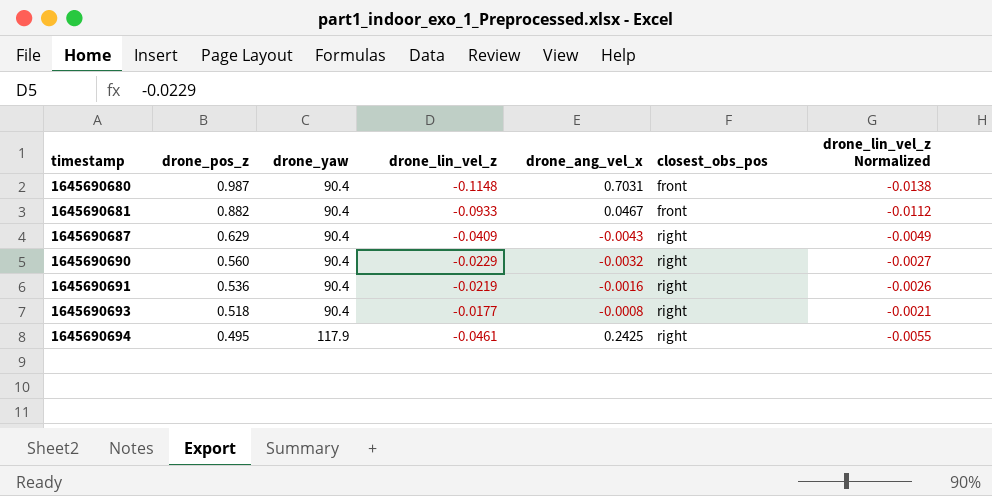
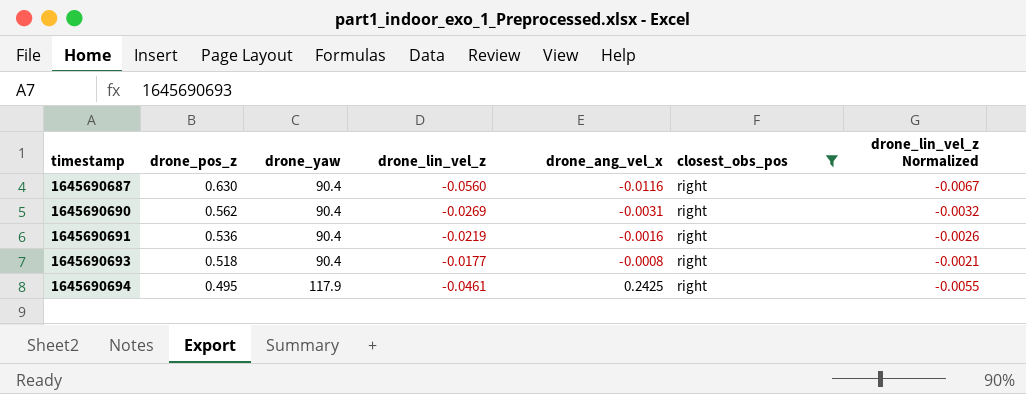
filter: none -> closest_obs_pos = right
1645690687 | drone_pos_z: 0.629 -> 0.630
1645690687 | drone_lin_vel_z: -0.0409 -> -0.0560
1645690687 | drone_ang_vel_x: -0.0043 -> -0.0116
1645690687 | drone_lin_vel_z Normalized: -0.0049 -> -0.0067
1645690690 | drone_pos_z: 0.560 -> 0.562
1645690690 | drone_lin_vel_z: -0.0229 -> -0.0269
1645690690 | drone_ang_vel_x: -0.0032 -> -0.0031
1645690690 | drone_lin_vel_z Normalized: -0.0027 -> -0.0032

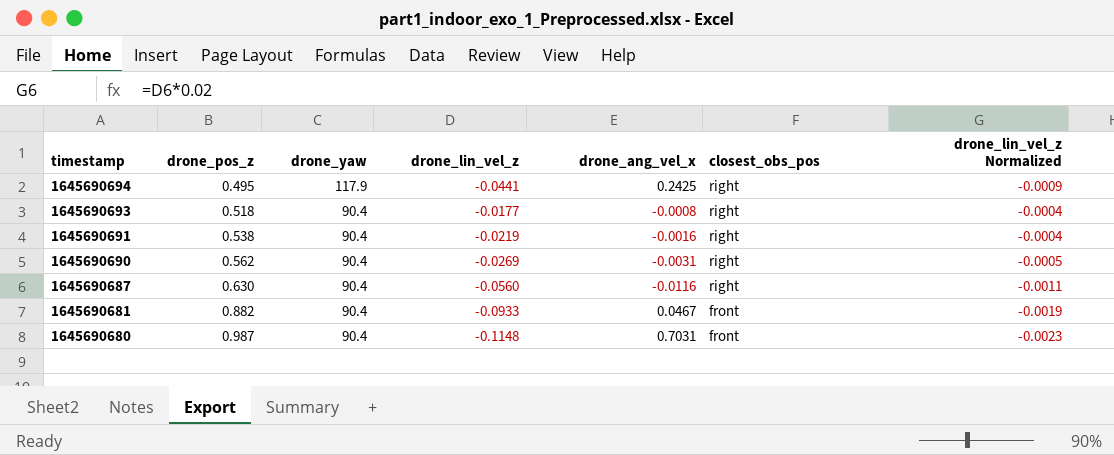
filter: closest_obs_pos = right -> none
row order: timestamp ascending -> timestamp descending
column drone_lin_vel_z Normalized | formula: [drone_lin_vel_z] * 0.12 -> [drone_lin_vel_z] * 0.02
1645690694 | drone_lin_vel_z: -0.0461 -> -0.0441
1645690691 | drone_pos_z: 0.536 -> 0.538

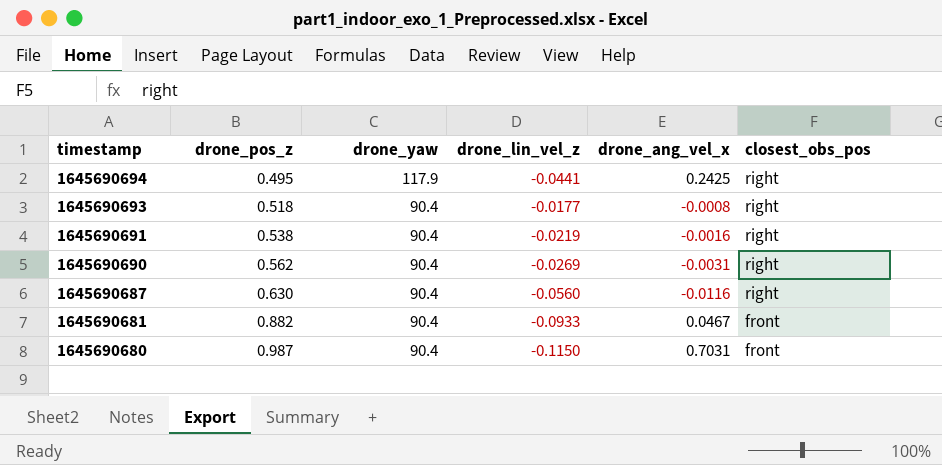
column drone_lin_vel_z Normalized | formula: [drone_lin_vel_z] * 0.02 -> none
1645690680 | drone_lin_vel_z: -0.1148 -> -0.1150

